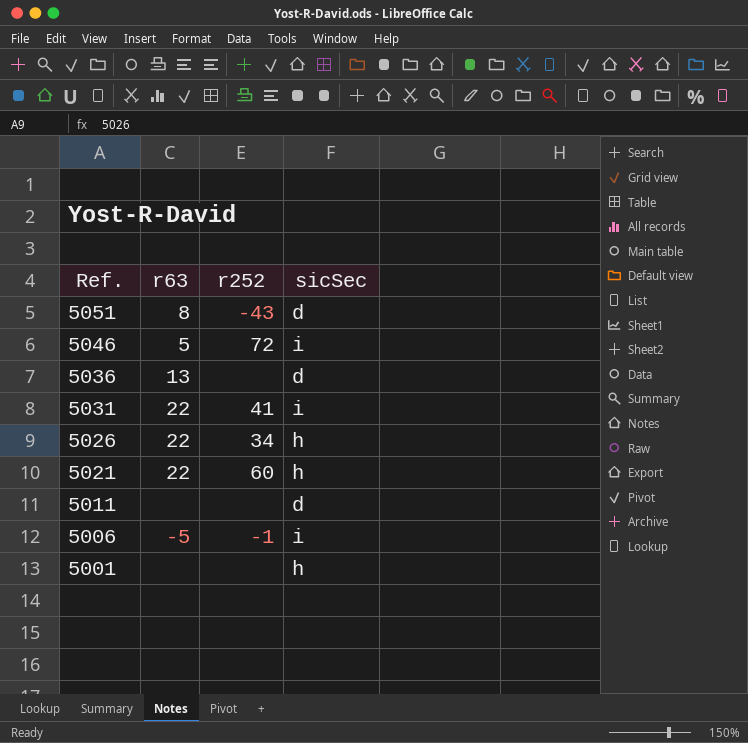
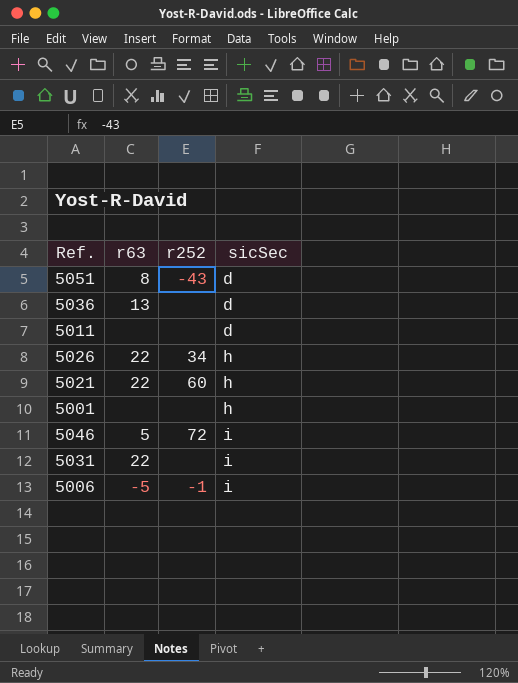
row order: Ref. descending -> sicSec ascending
5031 | r252: 41 -> none

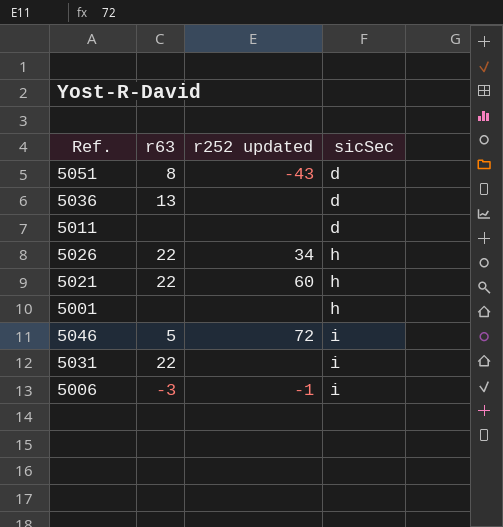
column name: r252 -> r252 updated
5006 | r63: -5 -> -3

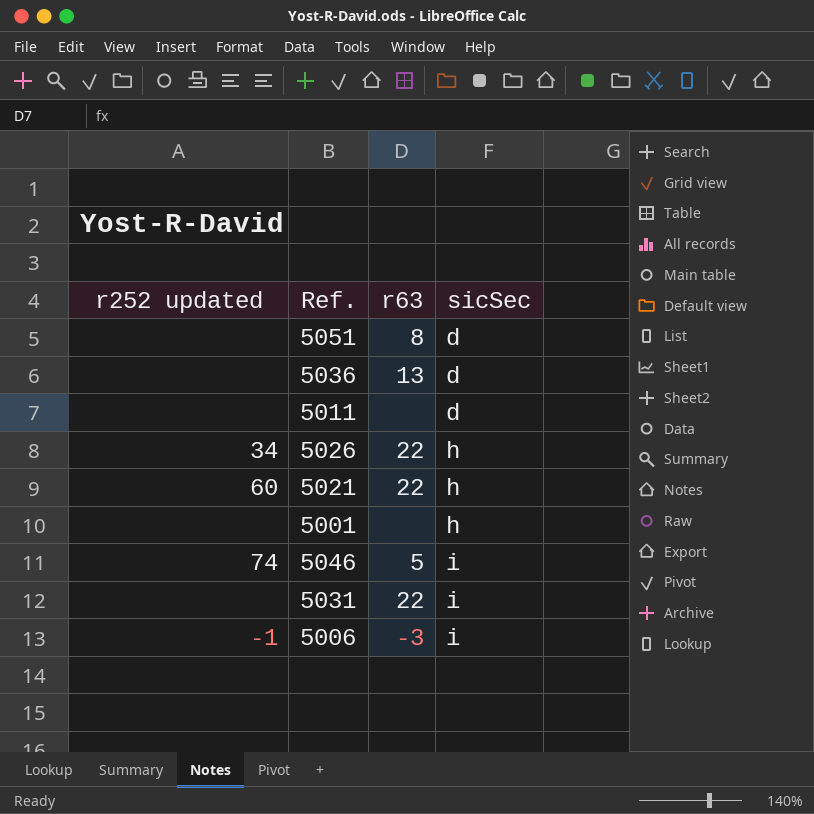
column r252 updated | position: 3 -> 1
5051 | r252 updated: -43 -> none
5046 | r252 updated: 72 -> 74

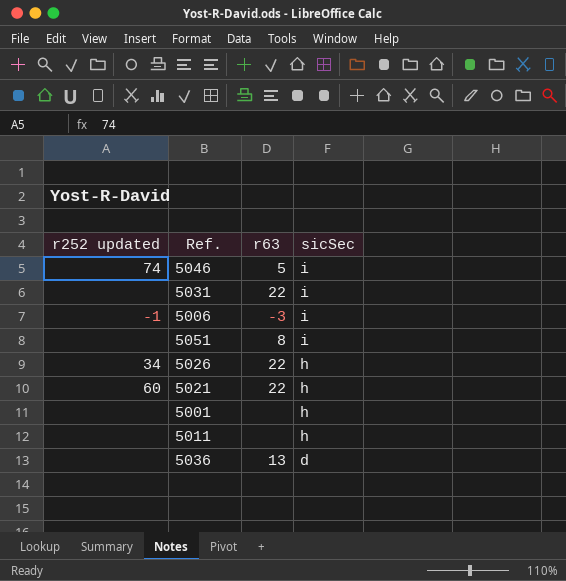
row order: sicSec ascending -> sicSec descending
5051 | sicSec: d -> i
5011 | sicSec: d -> h

